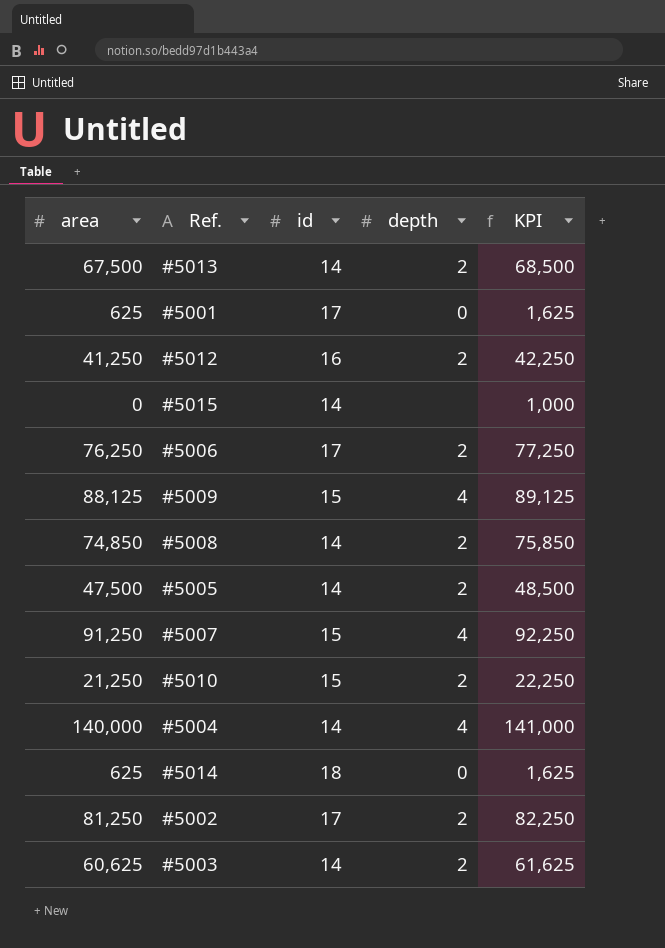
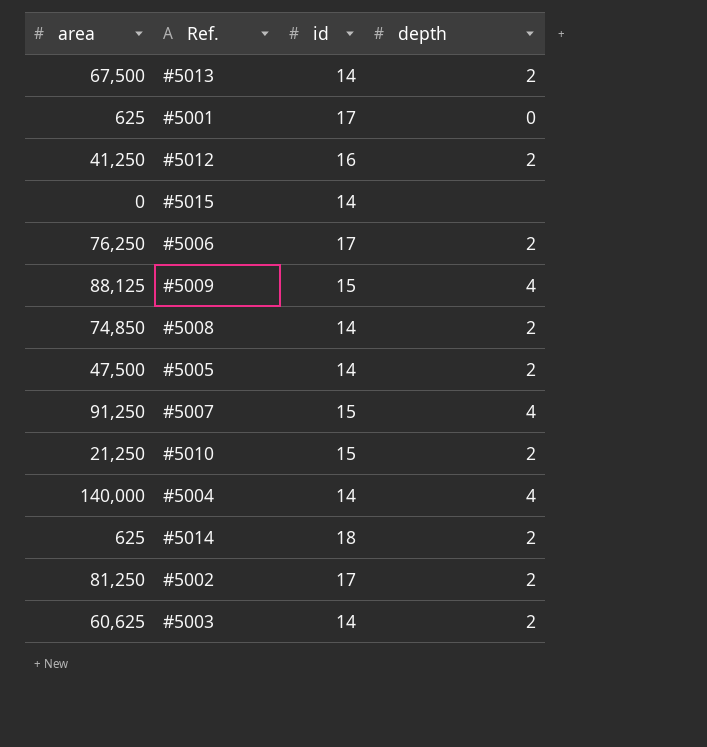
column KPI | formula: [area] + 1000 -> none
#5014 | depth: 0 -> 2

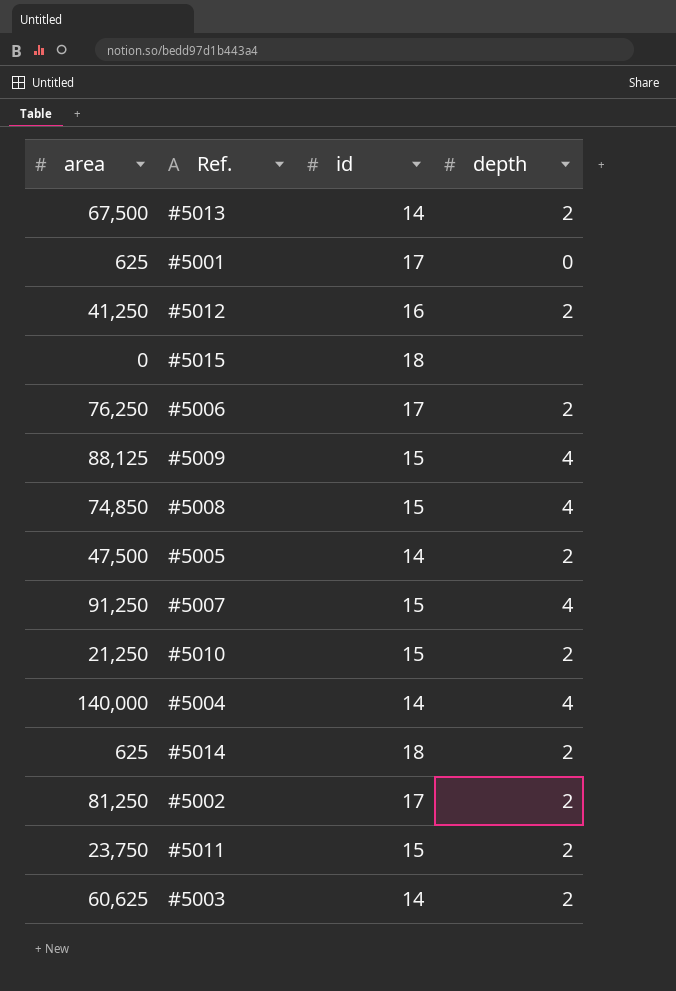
#5015 | id: 14 -> 18
#5008 | id: 14 -> 15
#5008 | depth: 2 -> 4
row #5011: none -> 23,750 | 15 | 2

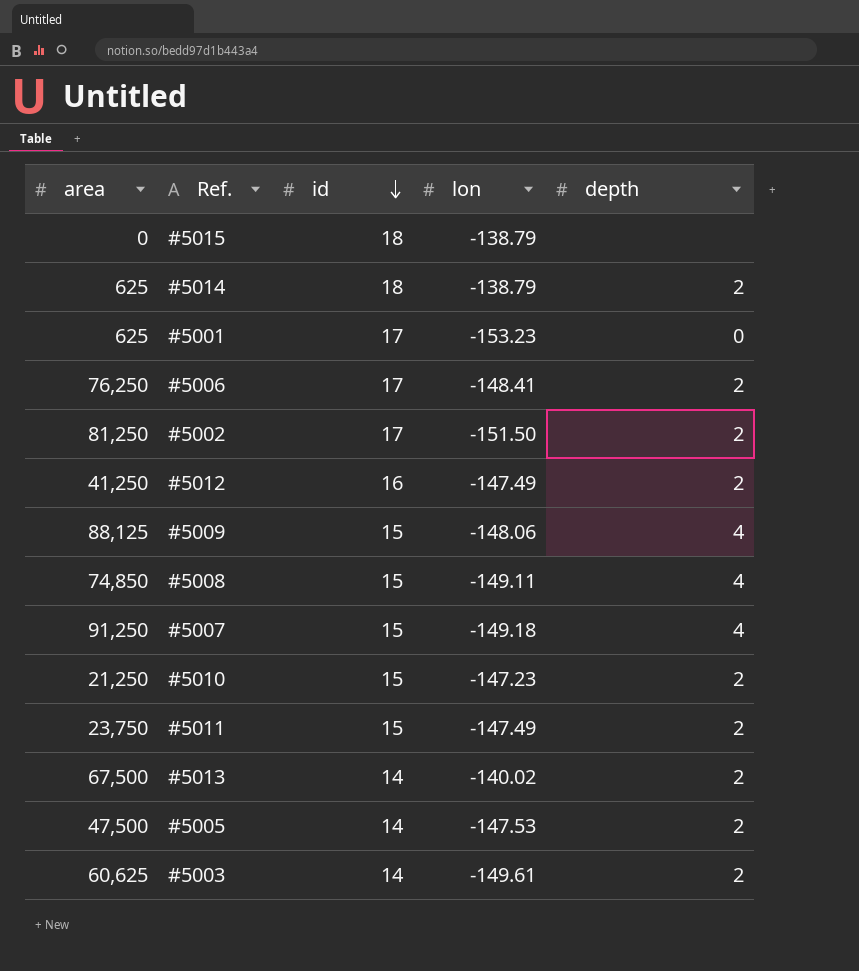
row order: none -> id descending
column lon | position: none -> 4
row #5004: 140,000 | 14 | 4 -> none

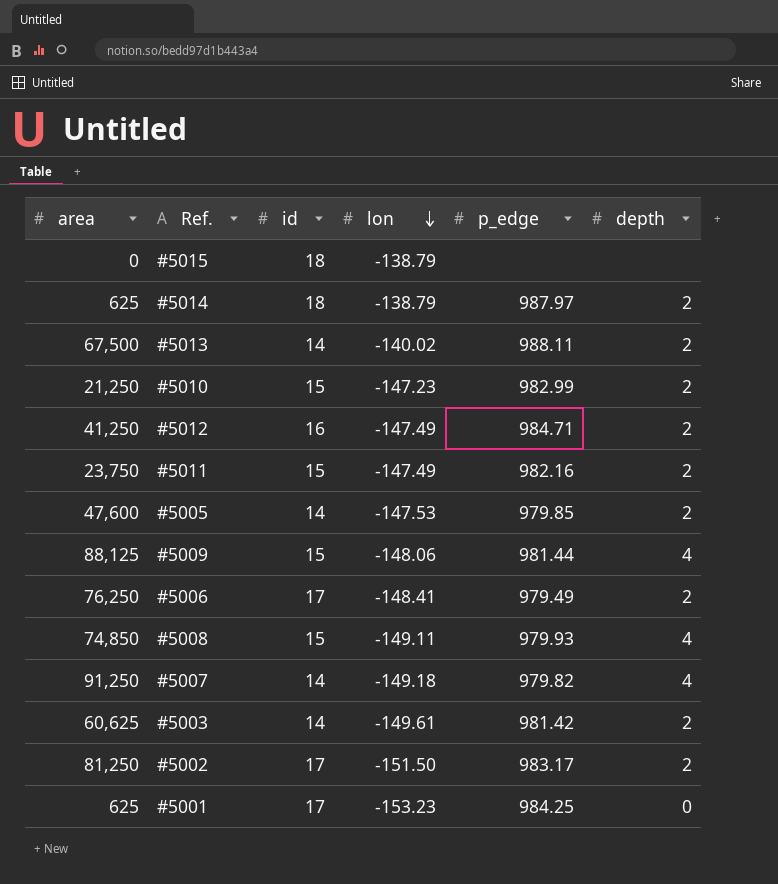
row order: id descending -> lon descending
column p_edge | position: none -> 5
#5005 | area: 47,500 -> 47,600
#5007 | id: 15 -> 14

